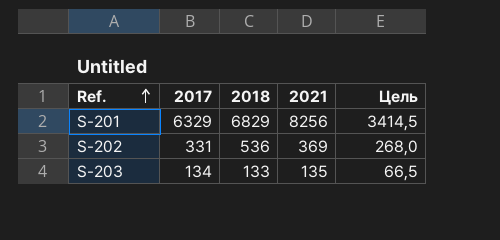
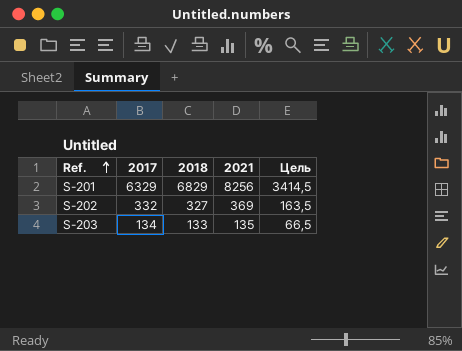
S-202 | 2017: 331 -> 332
S-202 | 2018: 536 -> 327
S-202 | Цель: 268,0 -> 163,5

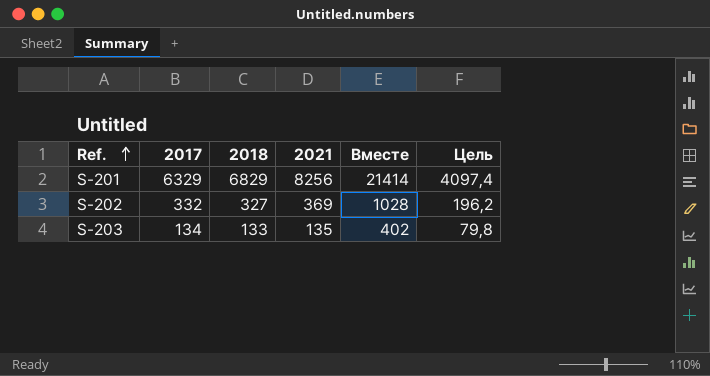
column Вместе | formula: none -> [2017] + [2018] + [2021]
column Цель | formula: [2018] * 0,5 -> [2018] * 0,6

